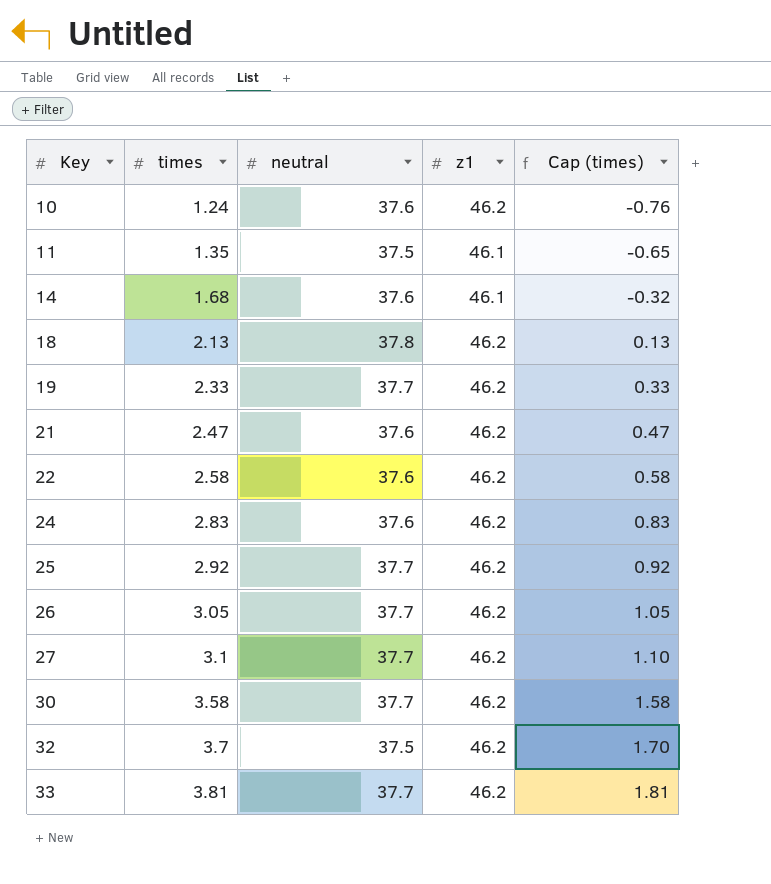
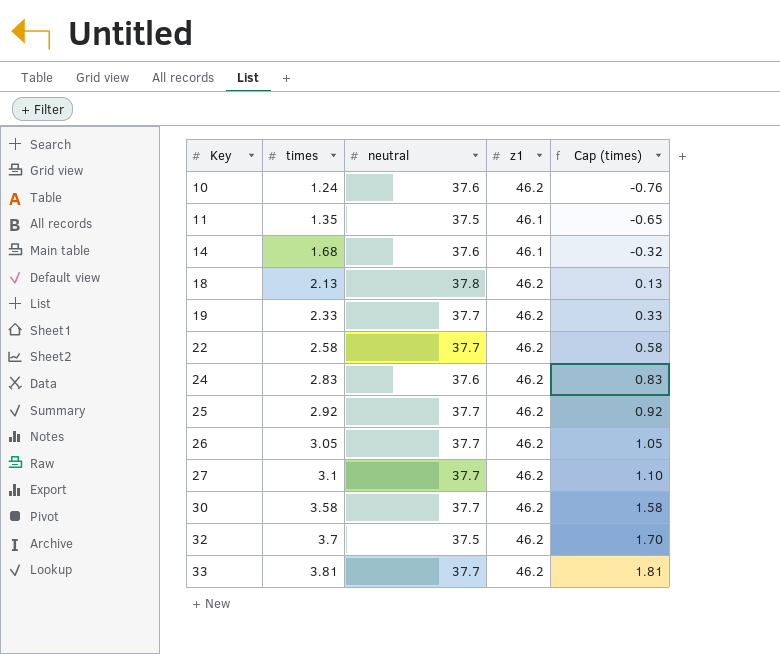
row 21: 2.47 | 37.6 | 46.2 | 0.47 -> none
22 | neutral: 37.6 -> 37.7

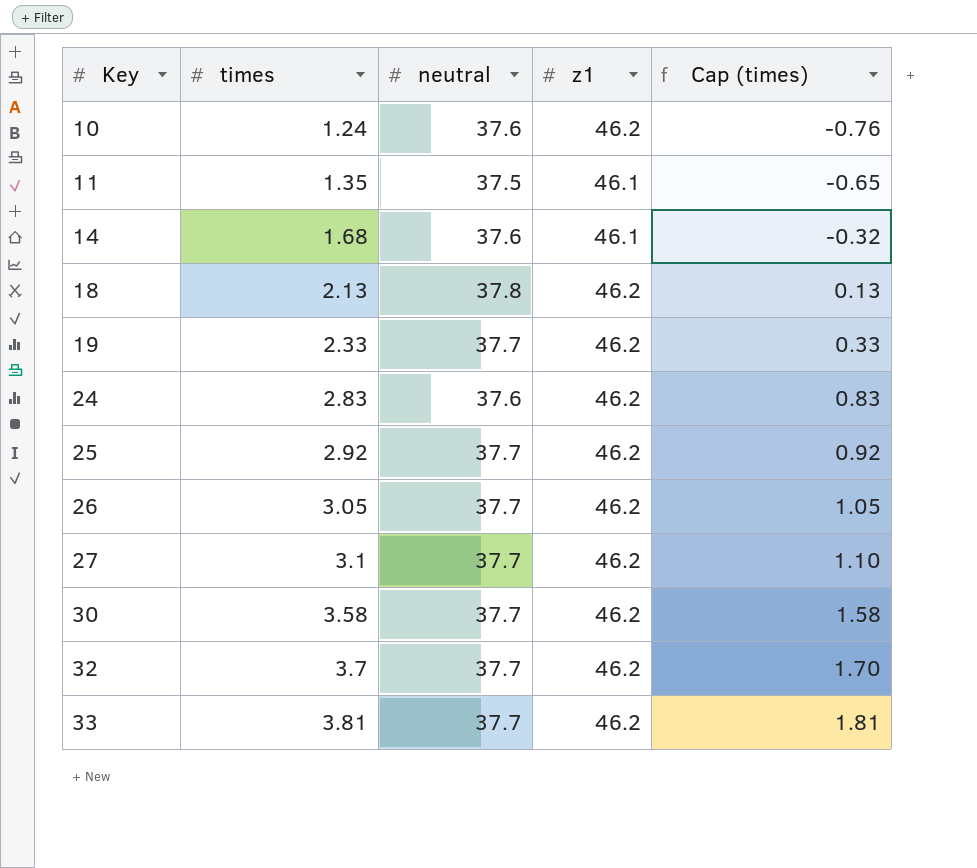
row 22: 2.58 | 37.7 | 46.2 | 0.58 -> none
32 | neutral: 37.5 -> 37.7

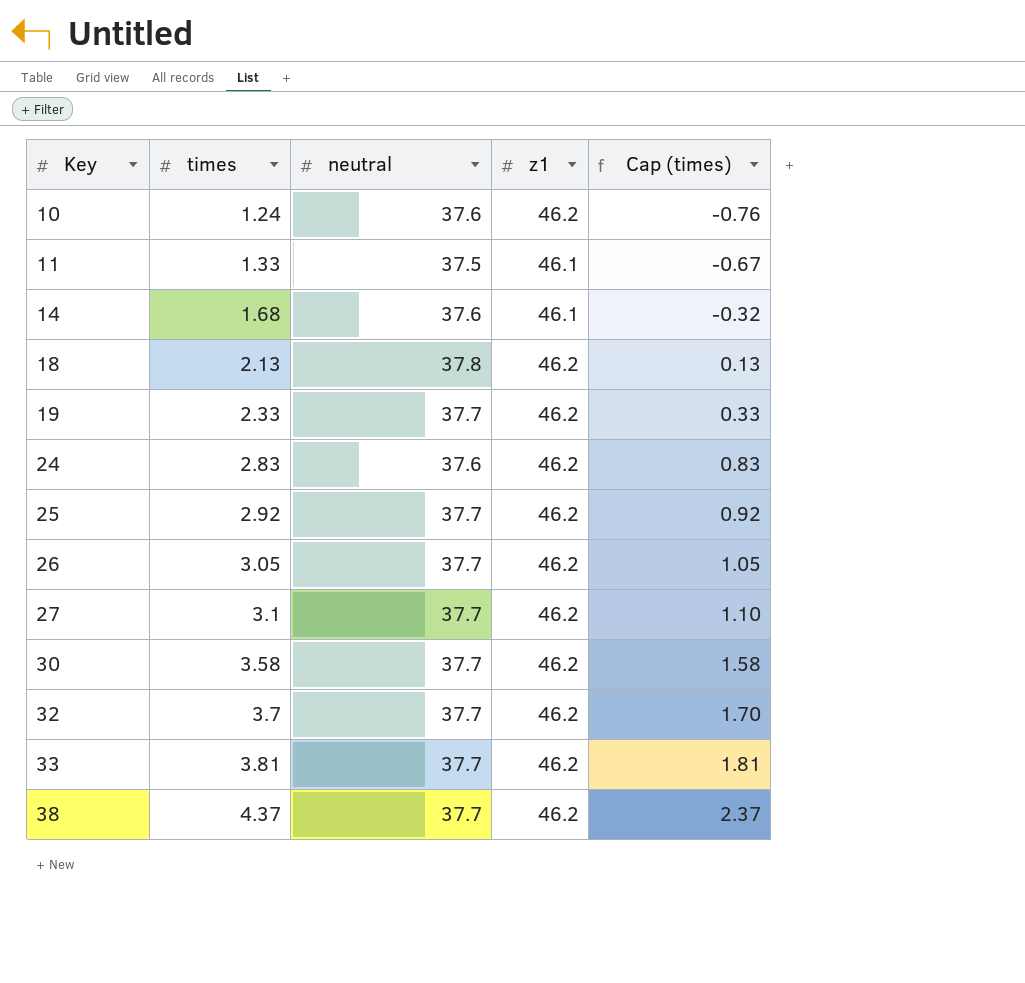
11 | times: 1.35 -> 1.33
11 | Cap (times): -0.65 -> -0.67
row 38: none -> 4.37 | 37.7 | 46.2 | 2.37

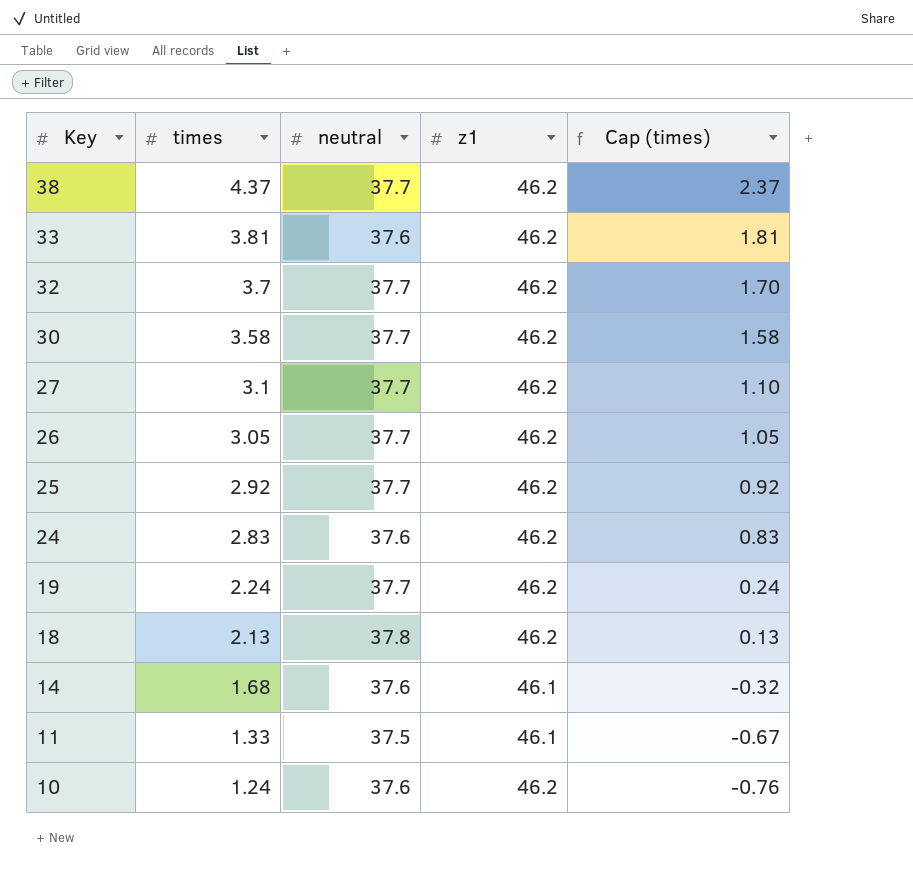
row order: Key ascending -> Key descending
33 | neutral: 37.7 -> 37.6
19 | times: 2.33 -> 2.24
19 | Cap (times): 0.33 -> 0.24

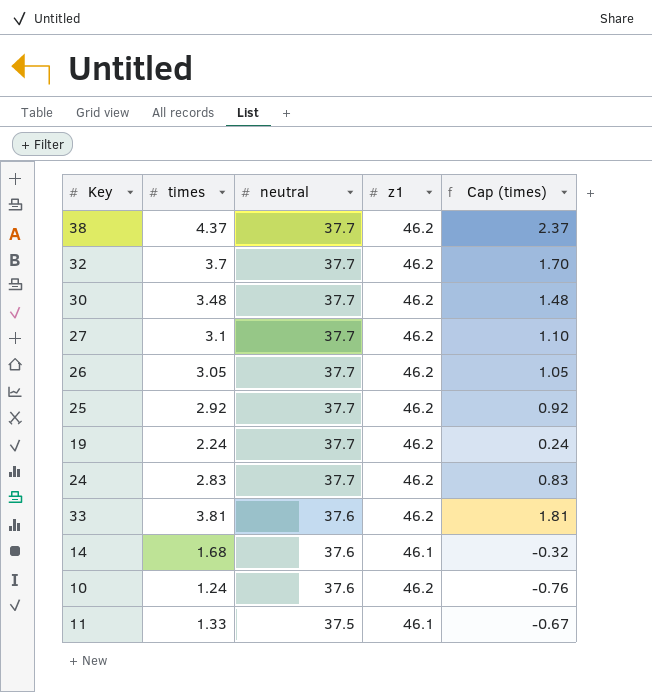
row order: Key descending -> neutral descending
row 18: 2.13 | 37.8 | 46.2 | 0.13 -> none
30 | times: 3.58 -> 3.48
30 | Cap (times): 1.58 -> 1.48
24 | neutral: 37.6 -> 37.7

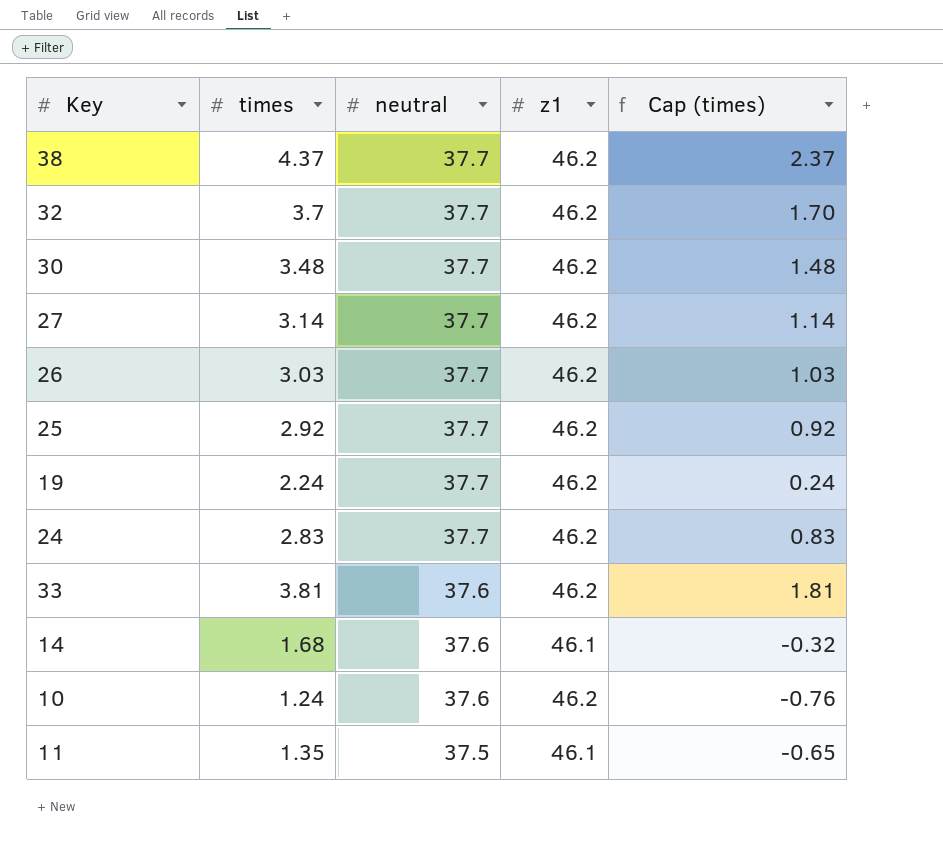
27 | times: 3.1 -> 3.14
27 | Cap (times): 1.10 -> 1.14
26 | times: 3.05 -> 3.03
26 | Cap (times): 1.05 -> 1.03
11 | times: 1.33 -> 1.35
11 | Cap (times): -0.67 -> -0.65

